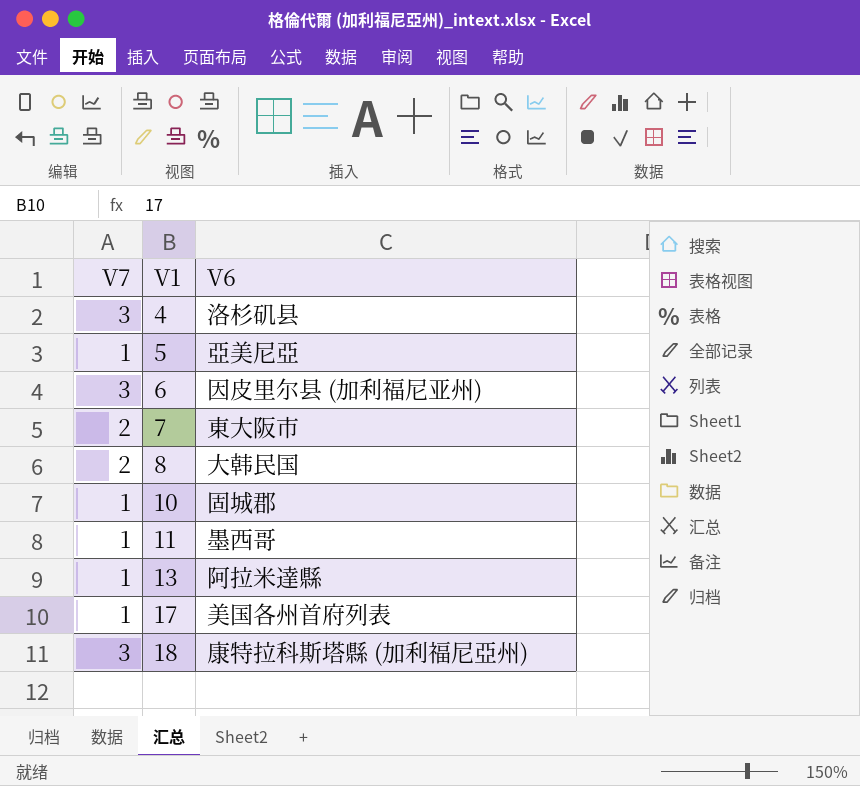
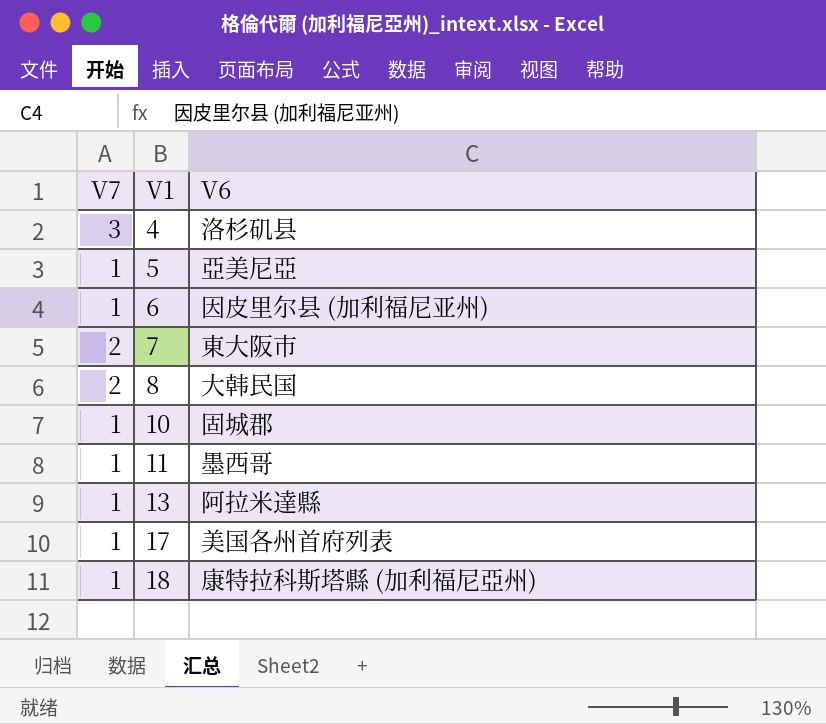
6 | V7: 3 -> 1
18 | V7: 3 -> 1

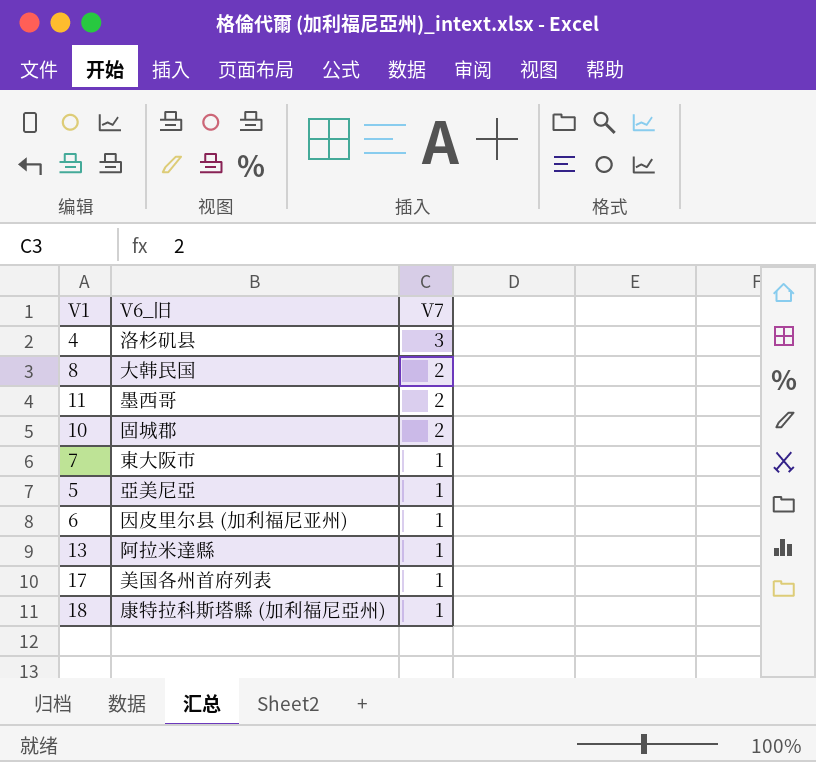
row order: V1 ascending -> V7 descending
column name: V6 -> V6_旧
column V7 | position: 1 -> 3
11 | V7: 1 -> 2
10 | V7: 1 -> 2
7 | V7: 2 -> 1

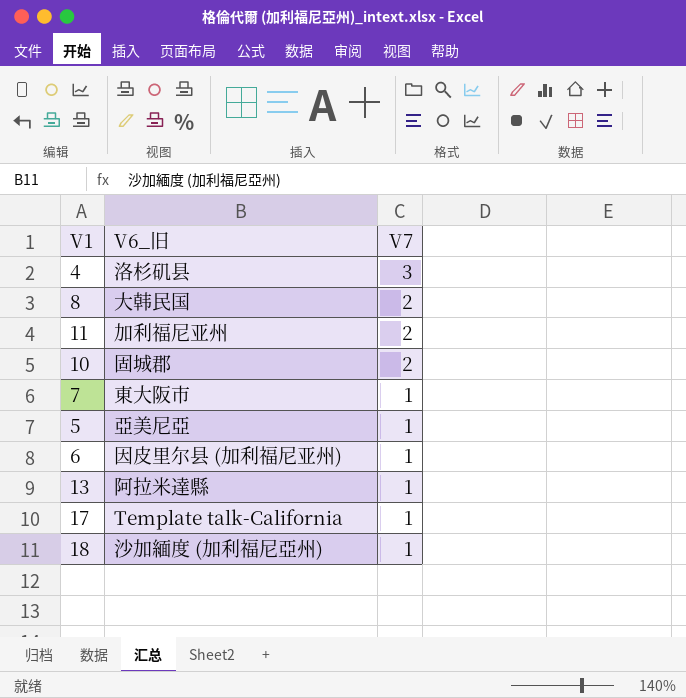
11 | V6_旧: 墨西哥 -> 加利福尼亚州
17 | V6_旧: 美国各州首府列表 -> Template talk-California
18 | V6_旧: 康特拉科斯塔縣 (加利福尼亞州) -> 沙加緬度 (加利福尼亞州)

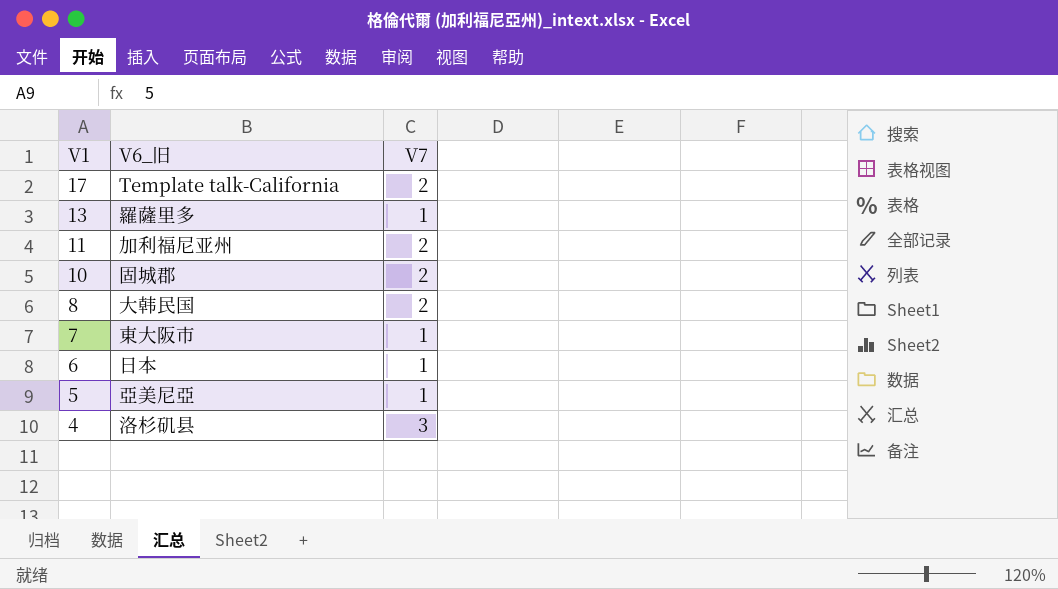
row order: V7 descending -> V1 descending
row 18: 沙加緬度 (加利福尼亞州) | 1 -> none
17 | V7: 1 -> 2
13 | V6_旧: 阿拉米達縣 -> 羅薩里多
6 | V6_旧: 因皮里尔县 (加利福尼亚州) -> 日本

